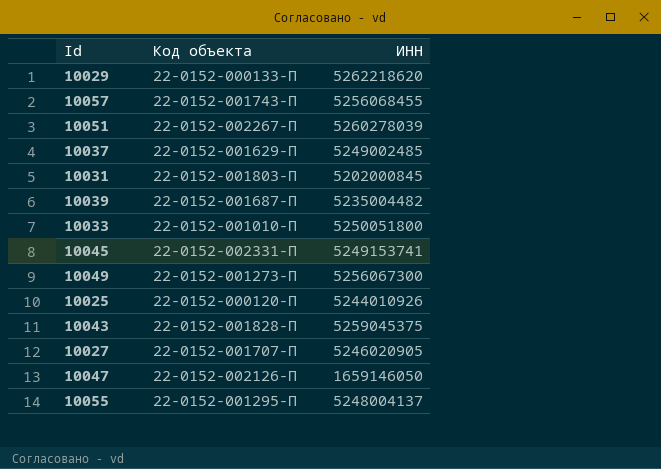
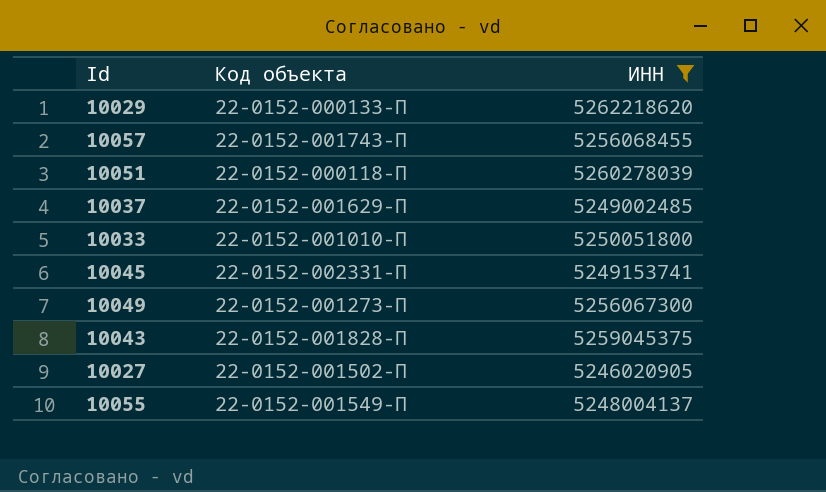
filter: none -> ИНН >= 5246020905
10051 | Код объекта: 22-0152-002267-П -> 22-0152-000118-П
10027 | Код объекта: 22-0152-001707-П -> 22-0152-001502-П
10055 | Код объекта: 22-0152-001295-П -> 22-0152-001549-П

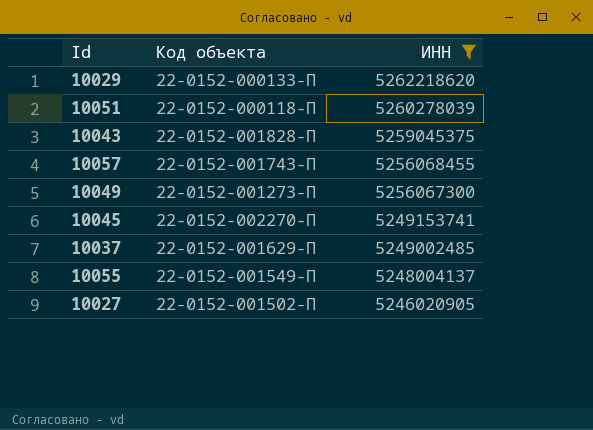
row order: none -> ИНН descending
row 10033: 22-0152-001010-П | 5250051800 -> none
10045 | Код объекта: 22-0152-002331-П -> 22-0152-002270-П

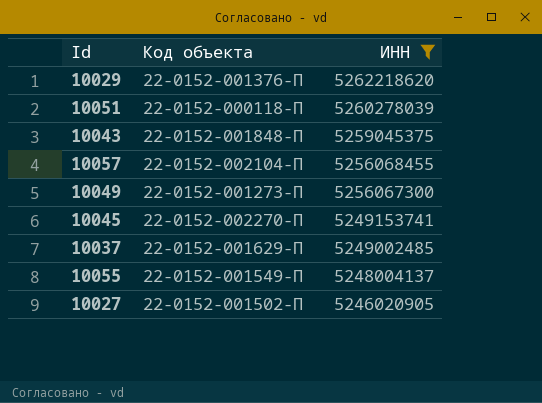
10029 | Код объекта: 22-0152-000133-П -> 22-0152-001376-П
10043 | Код объекта: 22-0152-001828-П -> 22-0152-001848-П
10057 | Код объекта: 22-0152-001743-П -> 22-0152-002104-П

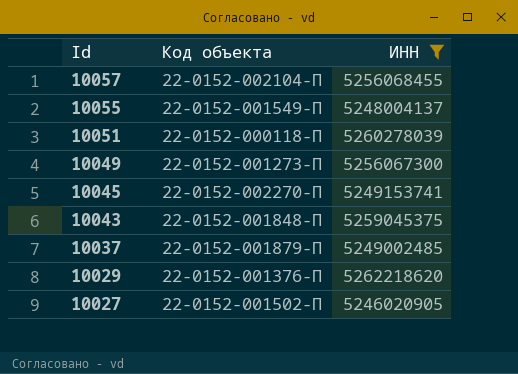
row order: ИНН descending -> Id descending
10037 | Код объекта: 22-0152-001629-П -> 22-0152-001879-П

